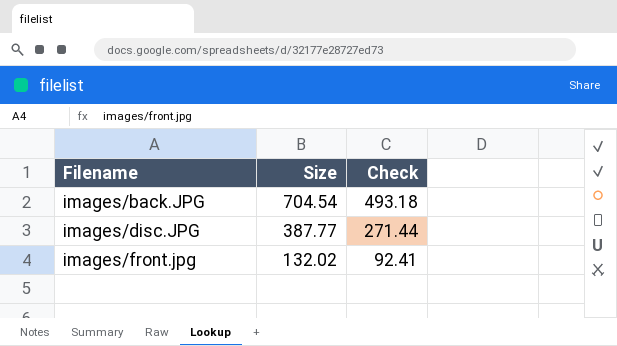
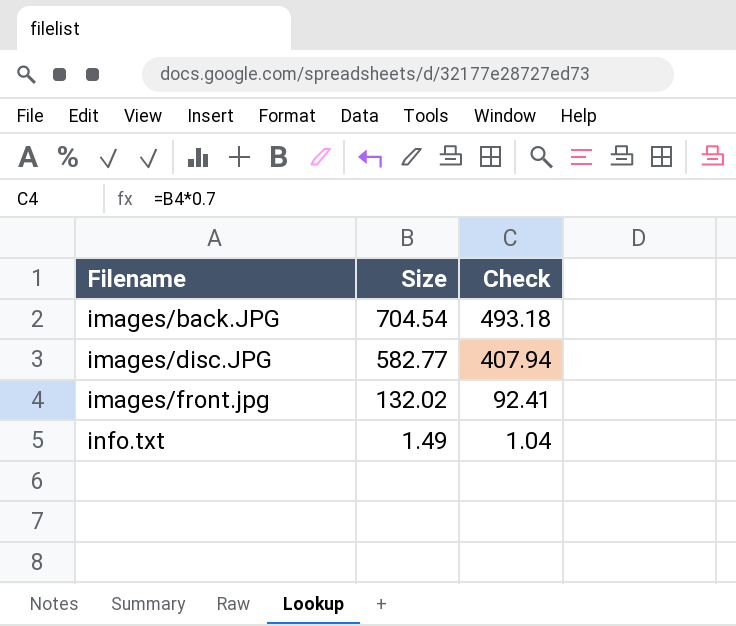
images/disc.JPG | Size: 387.77 -> 582.77
images/disc.JPG | Check: 271.44 -> 407.94
row info.txt: none -> 1.49 | 1.04

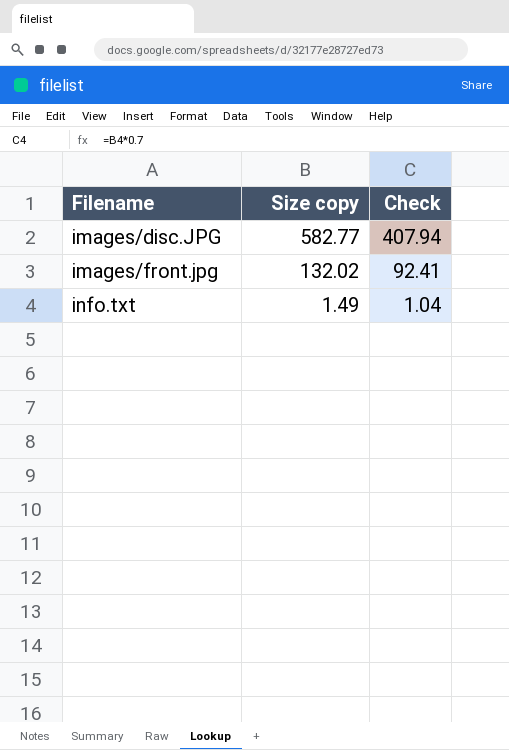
column name: Size -> Size copy
row images/back.JPG: 704.54 | 493.18 -> none

